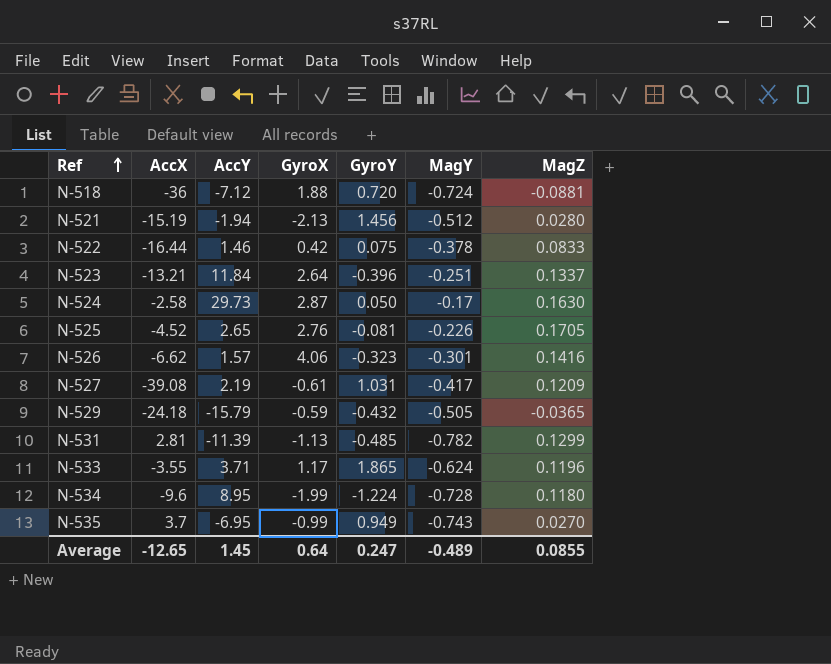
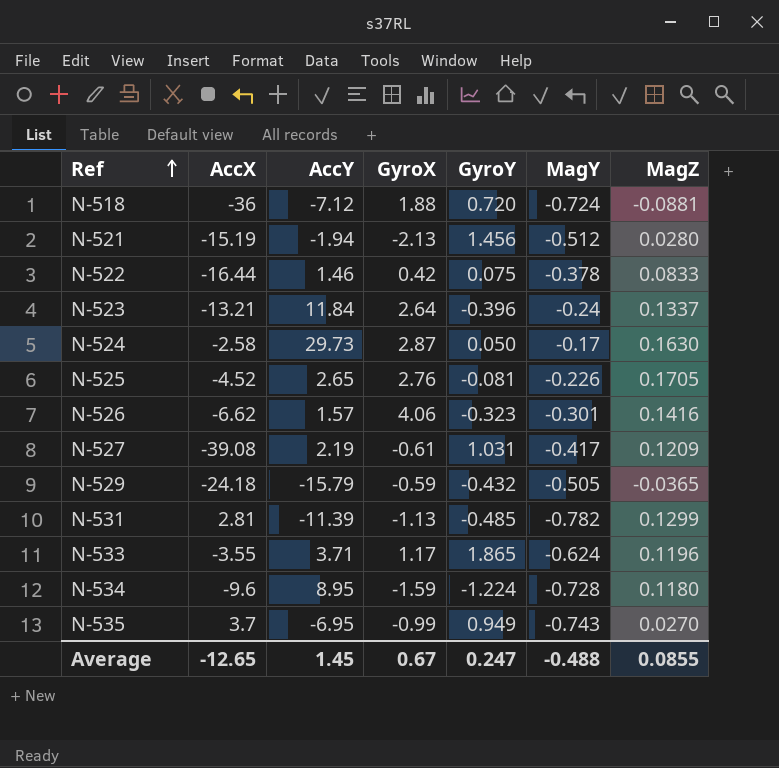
N-523 | MagY: -0.251 -> -0.24
N-534 | GyroX: -1.99 -> -1.59
Average | GyroX: 0.64 -> 0.67
Average | MagY: -0.489 -> -0.488

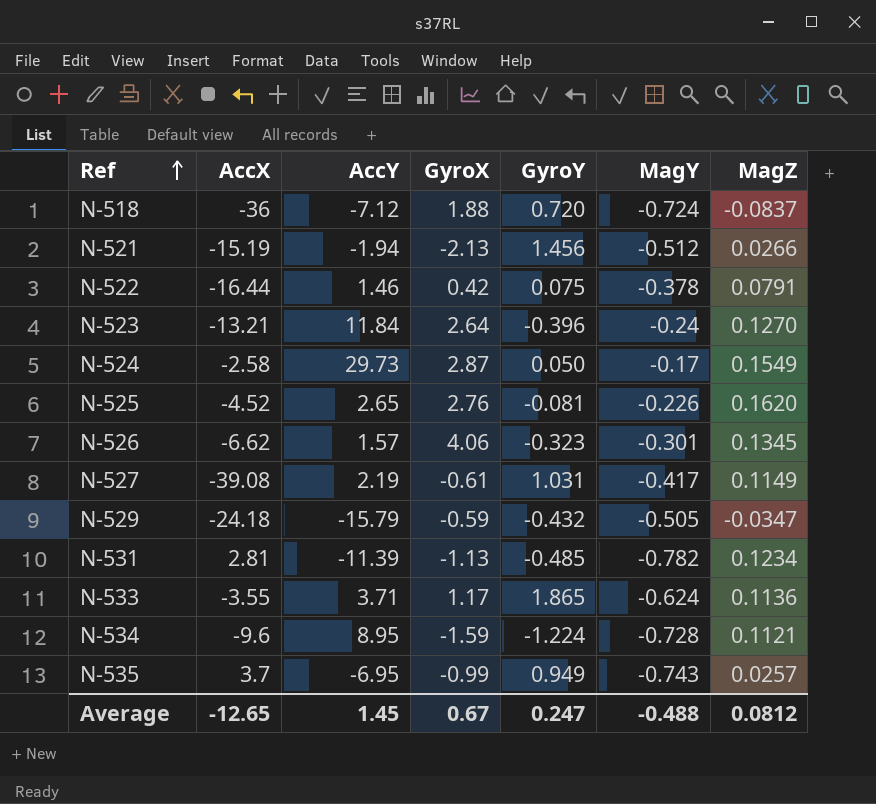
N-518 | MagZ: -0.0881 -> -0.0837
N-521 | MagZ: 0.0280 -> 0.0266
N-522 | MagZ: 0.0833 -> 0.0791
N-523 | MagZ: 0.1337 -> 0.1270
N-524 | MagZ: 0.1630 -> 0.1549
N-525 | MagZ: 0.1705 -> 0.1620
N-526 | MagZ: 0.1416 -> 0.1345
N-527 | MagZ: 0.1209 -> 0.1149
N-529 | MagZ: -0.0365 -> -0.0347
N-531 | MagZ: 0.1299 -> 0.1234
N-533 | MagZ: 0.1196 -> 0.1136
N-534 | MagZ: 0.1180 -> 0.1121
N-535 | MagZ: 0.0270 -> 0.0257
Average | MagZ: 0.0855 -> 0.0812

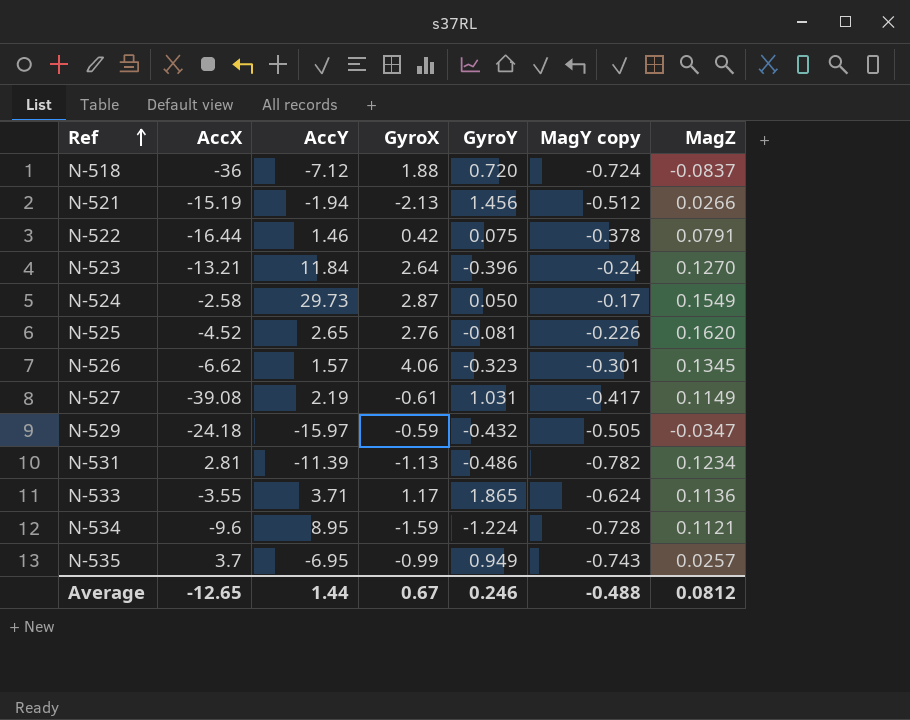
column name: MagY -> MagY copy
N-529 | AccY: -15.79 -> -15.97
N-531 | GyroY: -0.485 -> -0.486
Average | AccY: 1.45 -> 1.44
Average | GyroY: 0.247 -> 0.246

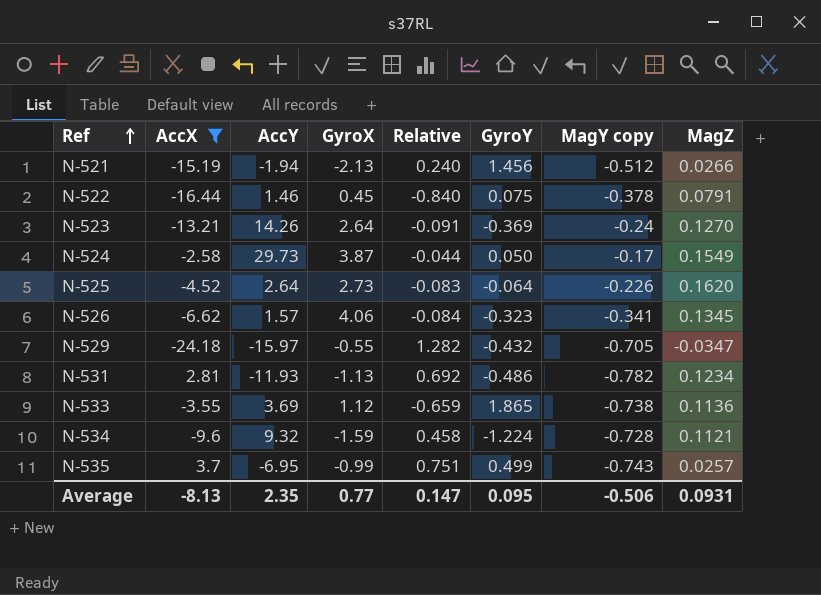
filter: none -> AccX >= -24.18
column Relative | formula: none -> [MagY copy] / [GyroX]
N-522 | GyroX: 0.42 -> 0.45
N-523 | AccY: 11.84 -> 14.26
N-523 | GyroY: -0.396 -> -0.369
N-524 | GyroX: 2.87 -> 3.87
N-525 | AccY: 2.65 -> 2.64
N-525 | GyroX: 2.76 -> 2.73
N-525 | GyroY: -0.081 -> -0.064
N-526 | MagY copy: -0.301 -> -0.341
N-529 | GyroX: -0.59 -> -0.55
N-529 | MagY copy: -0.505 -> -0.705
N-531 | AccY: -11.39 -> -11.93
N-533 | AccY: 3.71 -> 3.69
N-533 | GyroX: 1.17 -> 1.12
N-533 | MagY copy: -0.624 -> -0.738
N-534 | AccY: 8.95 -> 9.32
N-535 | GyroY: 0.949 -> 0.499
Average | AccX: -12.65 -> -8.13
Average | AccY: 1.44 -> 2.35
Average | GyroX: 0.67 -> 0.77
Average | GyroY: 0.246 -> 0.095
Average | MagY copy: -0.488 -> -0.506
Average | MagZ: 0.0812 -> 0.0931

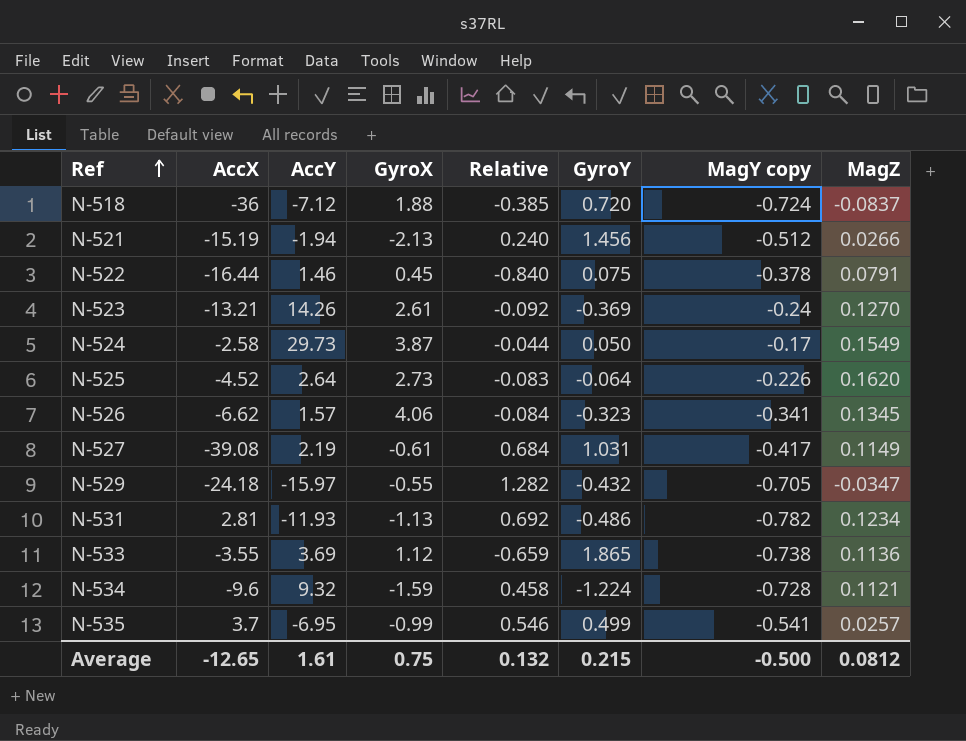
filter: AccX >= -24.18 -> none
N-523 | GyroX: 2.64 -> 2.61
N-523 | Relative: -0.091 -> -0.092
N-535 | Relative: 0.751 -> 0.546
N-535 | MagY copy: -0.743 -> -0.541
Average | AccX: -8.13 -> -12.65
Average | AccY: 2.35 -> 1.61
Average | GyroX: 0.77 -> 0.75
Average | Relative: 0.147 -> 0.132
Average | GyroY: 0.095 -> 0.215
Average | MagY copy: -0.506 -> -0.500
Average | MagZ: 0.0931 -> 0.0812

